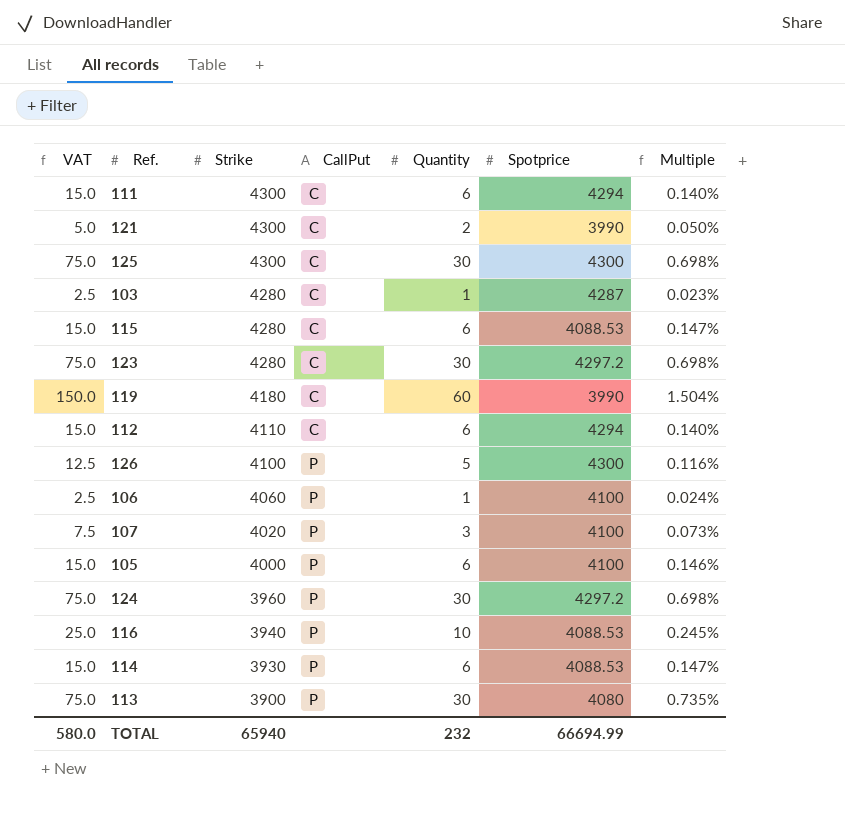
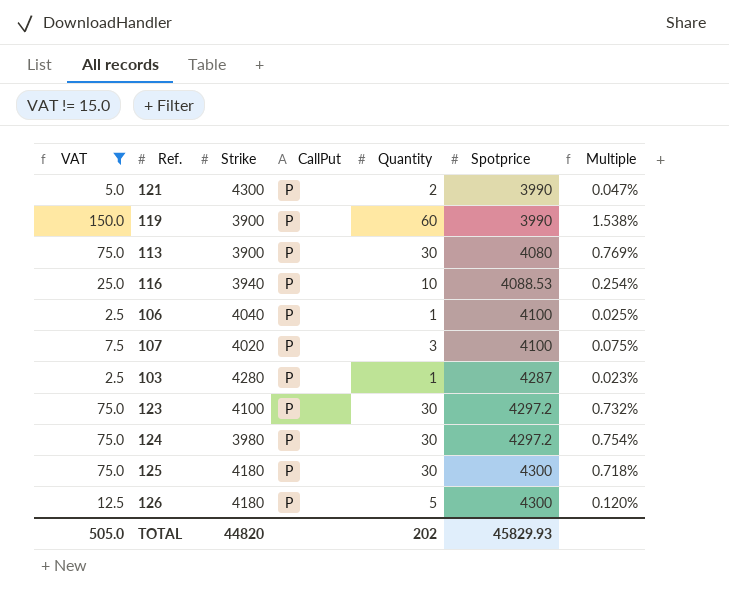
filter: none -> VAT != 15.0
row order: Strike descending -> Spotprice ascending
column Multiple | formula: [Quantity] / [Spotprice] -> [Quantity] / [Strike]
121 | CallPut: C -> P
119 | Strike: 4180 -> 3900
119 | CallPut: C -> P
106 | Strike: 4060 -> 4040
103 | CallPut: C -> P
123 | Strike: 4280 -> 4100
123 | CallPut: C -> P
124 | Strike: 3960 -> 3980
125 | Strike: 4300 -> 4180
125 | CallPut: C -> P
126 | Strike: 4100 -> 4180
TOTAL | VAT: 580.0 -> 505.0
TOTAL | Strike: 65940 -> 44820
TOTAL | Quantity: 232 -> 202
TOTAL | Spotprice: 66694.99 -> 45829.93

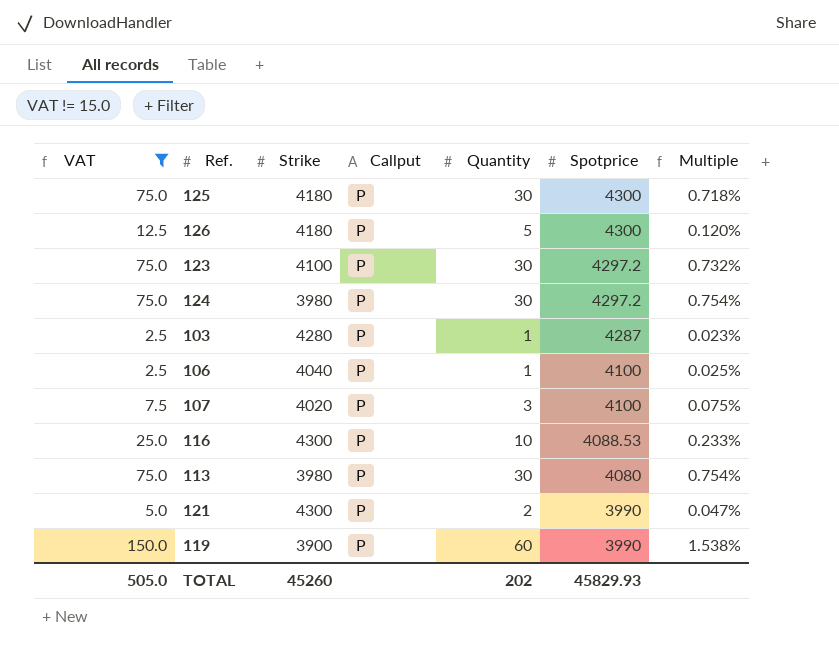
row order: Spotprice ascending -> Spotprice descending
column name: CallPut -> Callput
116 | Strike: 3940 -> 4300
116 | Multiple: 0.254% -> 0.233%
113 | Strike: 3900 -> 3980
113 | Multiple: 0.769% -> 0.754%
TOTAL | Strike: 44820 -> 45260

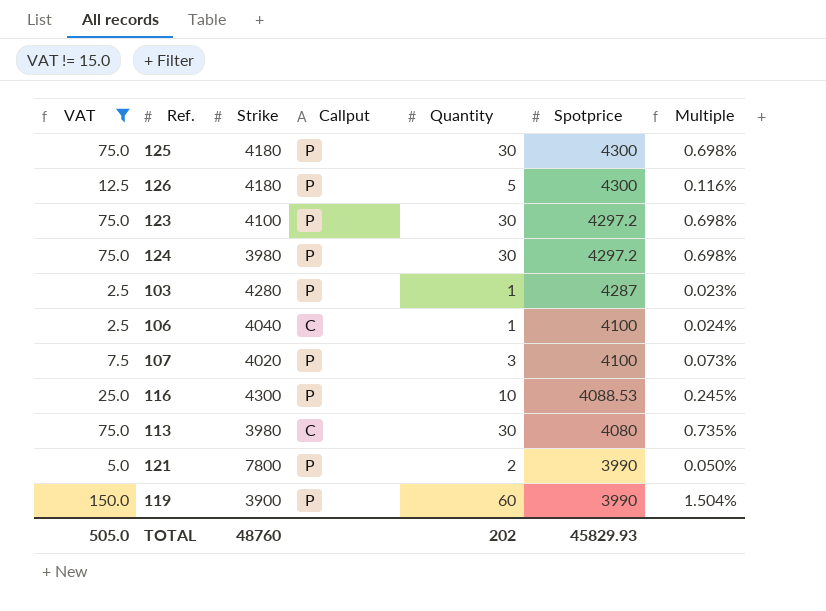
column Multiple | formula: [Quantity] / [Strike] -> [Quantity] / [Spotprice]
106 | Callput: P -> C
113 | Callput: P -> C
121 | Strike: 4300 -> 7800
TOTAL | Strike: 45260 -> 48760

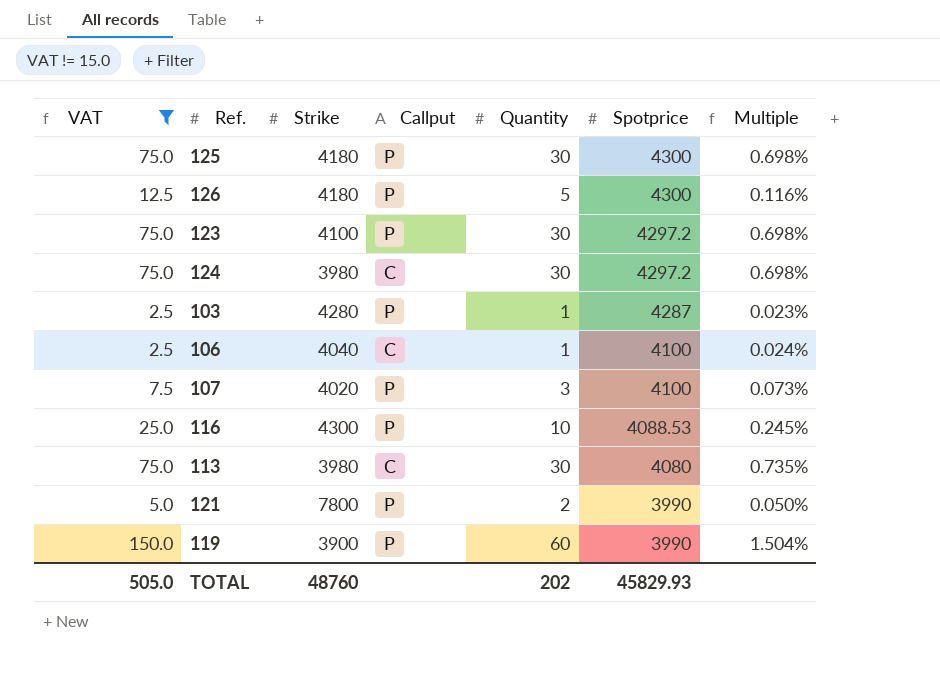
124 | Callput: P -> C

